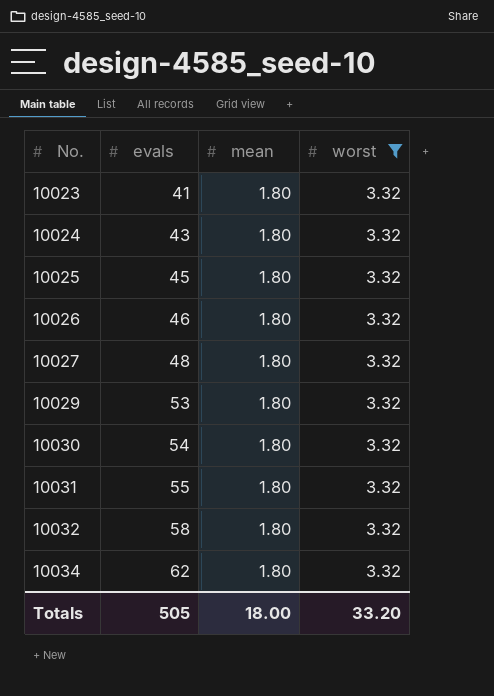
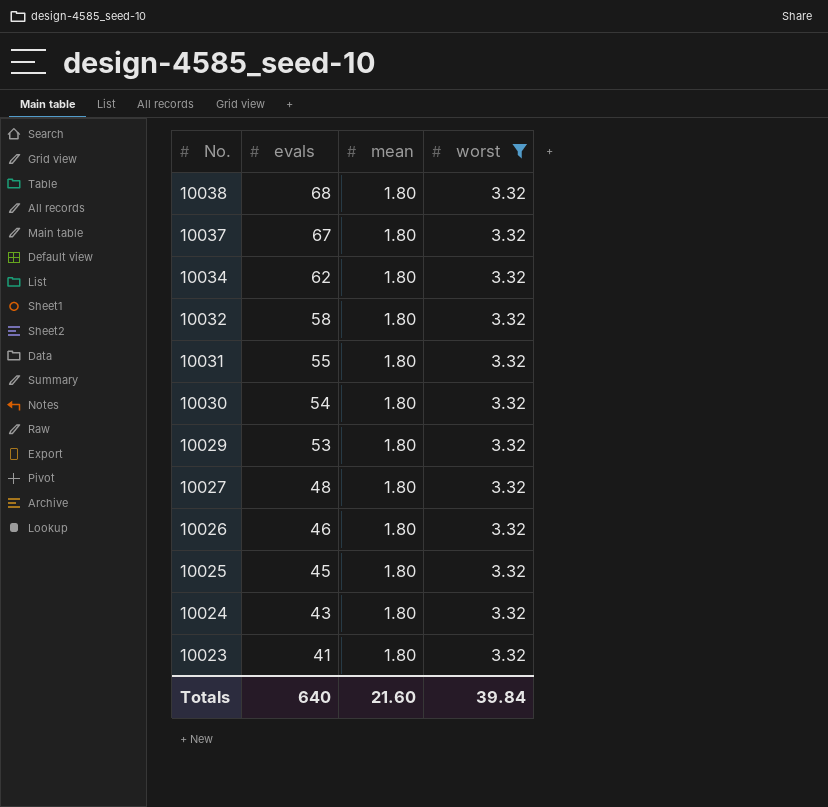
row order: No. ascending -> No. descending
row 10038: none -> 68 | 1.80 | 3.32
row 10037: none -> 67 | 1.80 | 3.32
Totals | evals: 505 -> 640
Totals | mean: 18.00 -> 21.60
Totals | worst: 33.20 -> 39.84

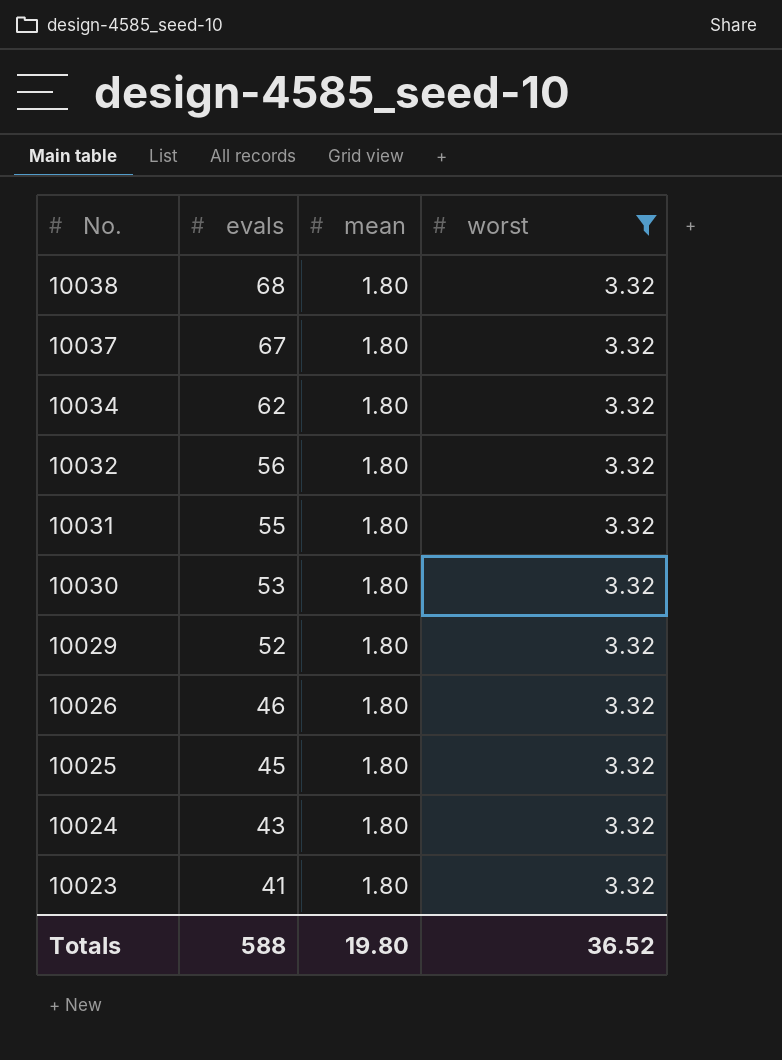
row 10027: 48 | 1.80 | 3.32 -> none
10032 | evals: 58 -> 56
10030 | evals: 54 -> 53
10029 | evals: 53 -> 52
Totals | evals: 640 -> 588
Totals | mean: 21.60 -> 19.80
Totals | worst: 39.84 -> 36.52

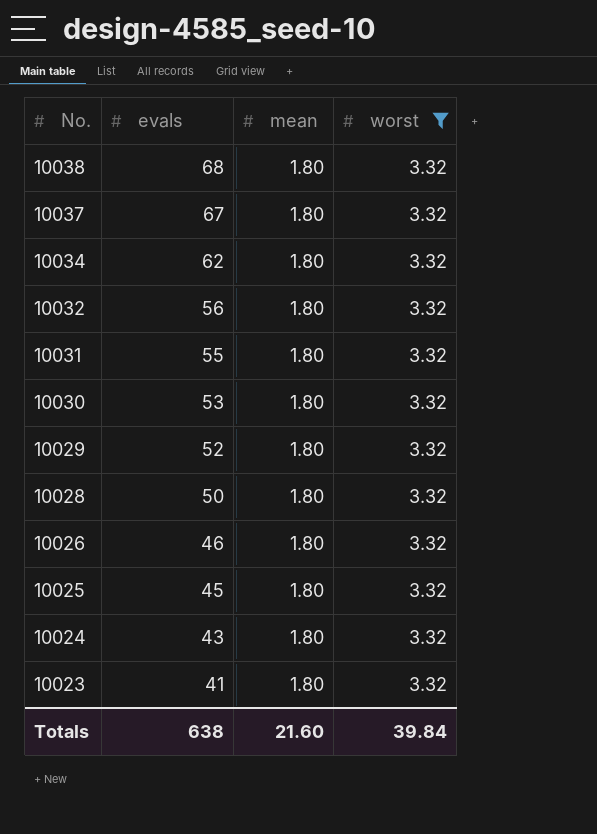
row 10028: none -> 50 | 1.80 | 3.32
Totals | evals: 588 -> 638
Totals | mean: 19.80 -> 21.60
Totals | worst: 36.52 -> 39.84

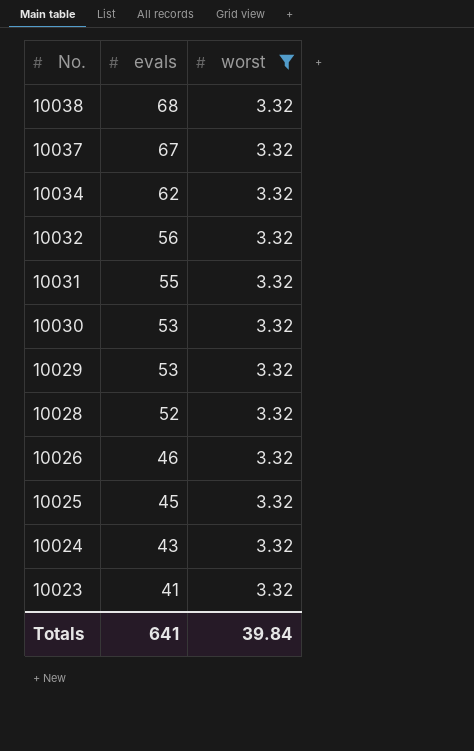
column mean | position: 3 -> none
10029 | evals: 52 -> 53
10028 | evals: 50 -> 52
Totals | evals: 638 -> 641

